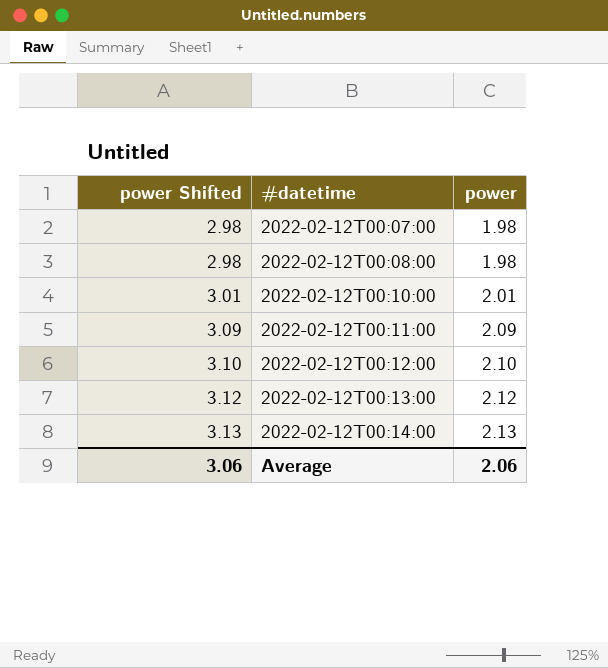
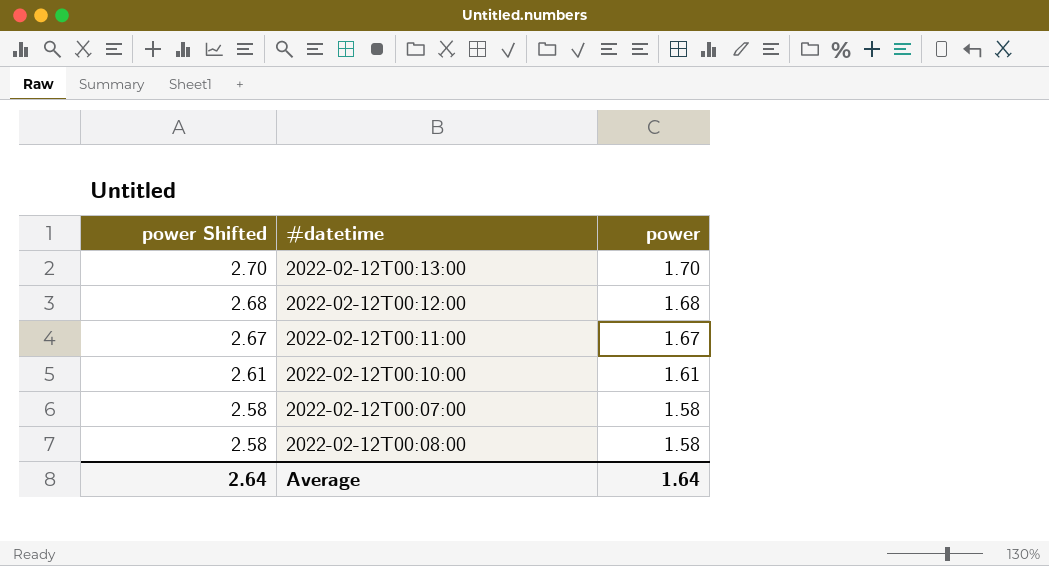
row order: power Shifted ascending -> power Shifted descending
row 2022-02-12T00:14:00: 3.13 | 2.13 -> none
2022-02-12T00:13:00 | power Shifted: 3.12 -> 2.70
2022-02-12T00:13:00 | power: 2.12 -> 1.70
2022-02-12T00:12:00 | power Shifted: 3.10 -> 2.68
2022-02-12T00:12:00 | power: 2.10 -> 1.68
2022-02-12T00:11:00 | power Shifted: 3.09 -> 2.67
2022-02-12T00:11:00 | power: 2.09 -> 1.67
2022-02-12T00:10:00 | power Shifted: 3.01 -> 2.61
2022-02-12T00:10:00 | power: 2.01 -> 1.61
2022-02-12T00:07:00 | power Shifted: 2.98 -> 2.58
2022-02-12T00:07:00 | power: 1.98 -> 1.58
2022-02-12T00:08:00 | power Shifted: 2.98 -> 2.58
2022-02-12T00:08:00 | power: 1.98 -> 1.58
Average | power Shifted: 3.06 -> 2.64
Average | power: 2.06 -> 1.64

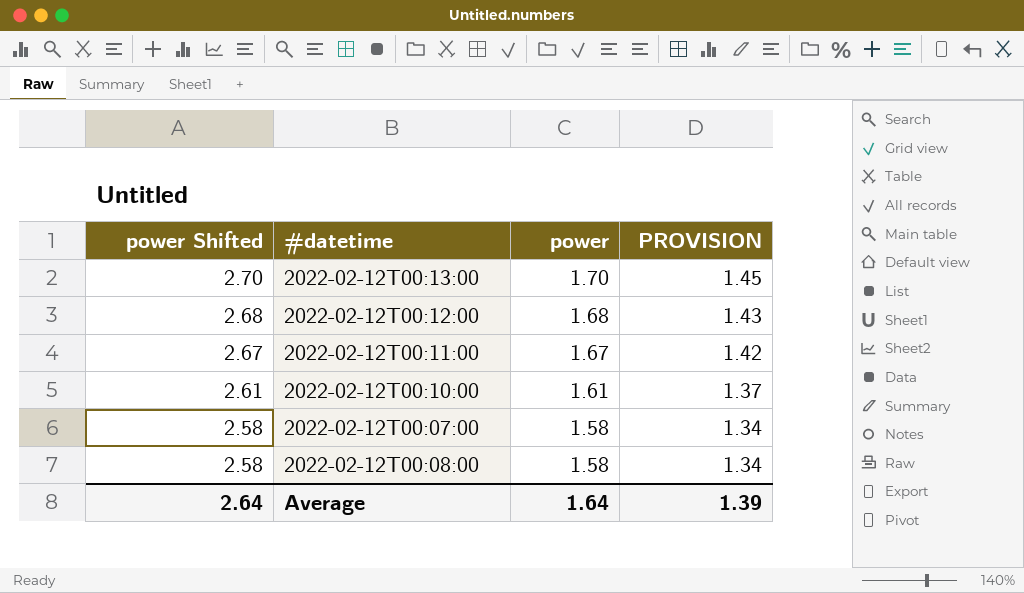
column PROVISION | formula: none -> [power] * 0.85

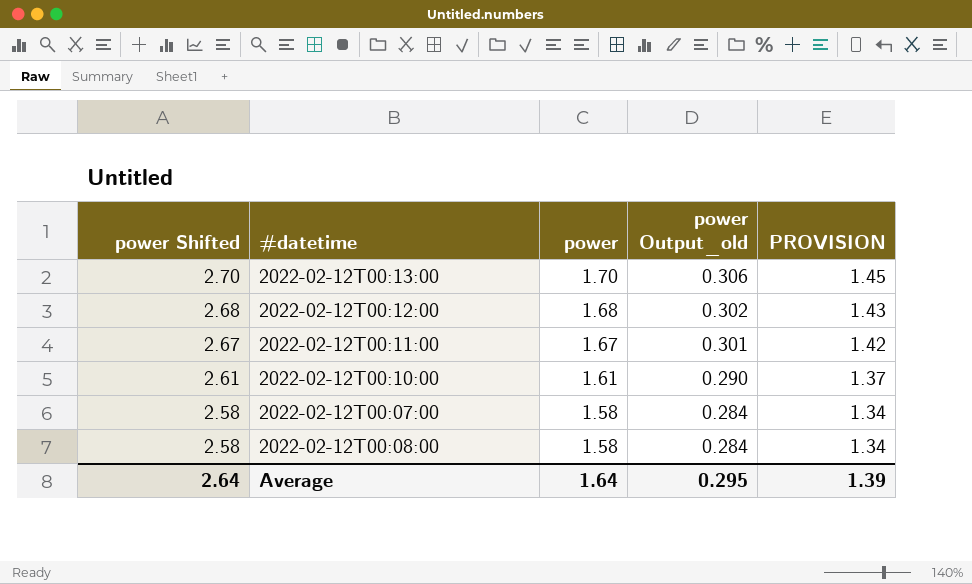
column power Output_old | formula: none -> [power] * 0.18

